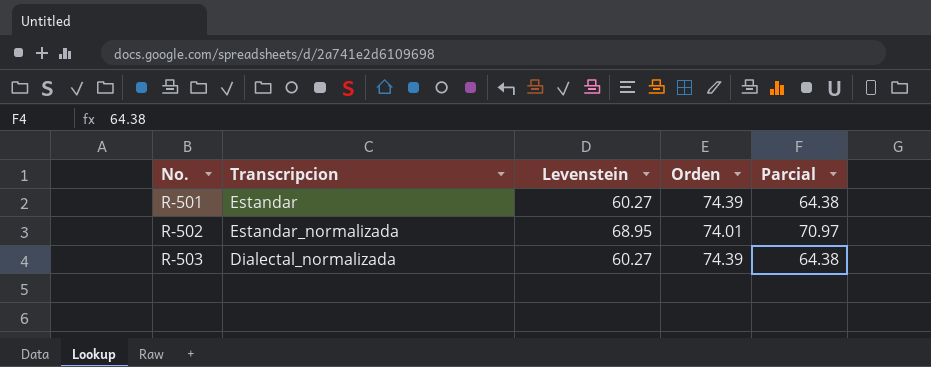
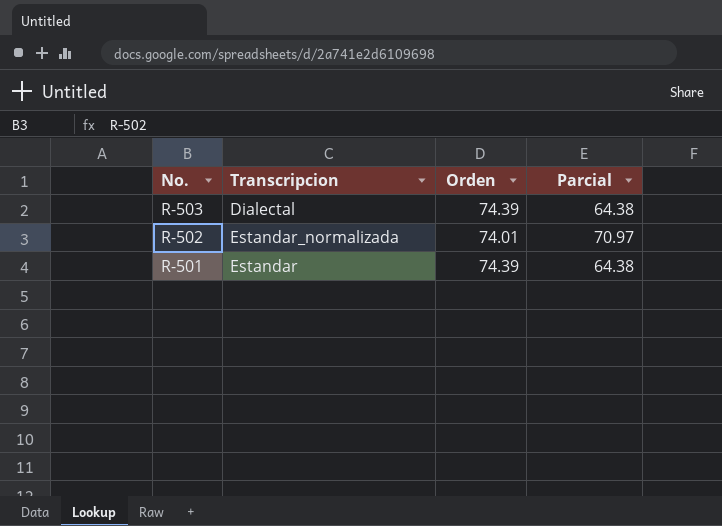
row order: No. ascending -> No. descending
column Levenstein | position: 3 -> none
R-503 | Transcripcion: Dialectal_normalizada -> Dialectal

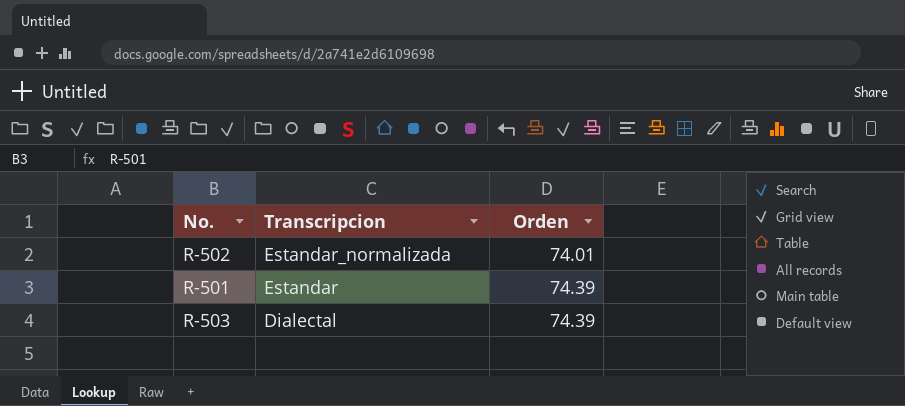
row order: No. descending -> Transcripcion descending
column Parcial | position: 4 -> none

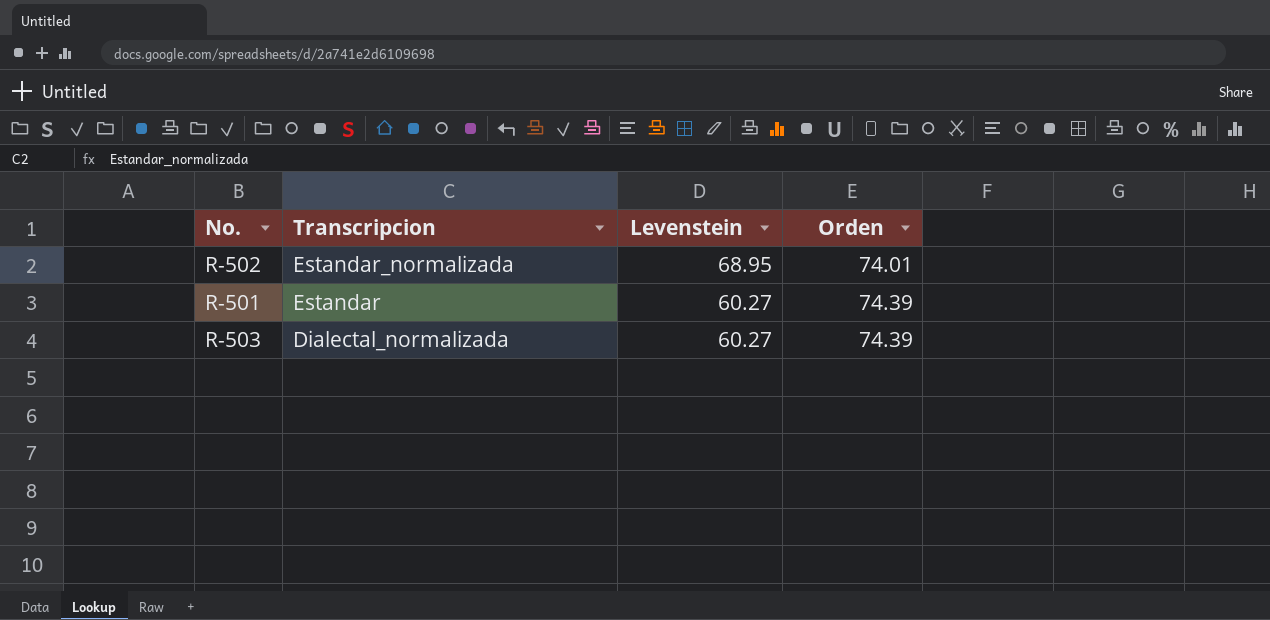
column Levenstein | position: none -> 3
R-503 | Transcripcion: Dialectal -> Dialectal_normalizada

